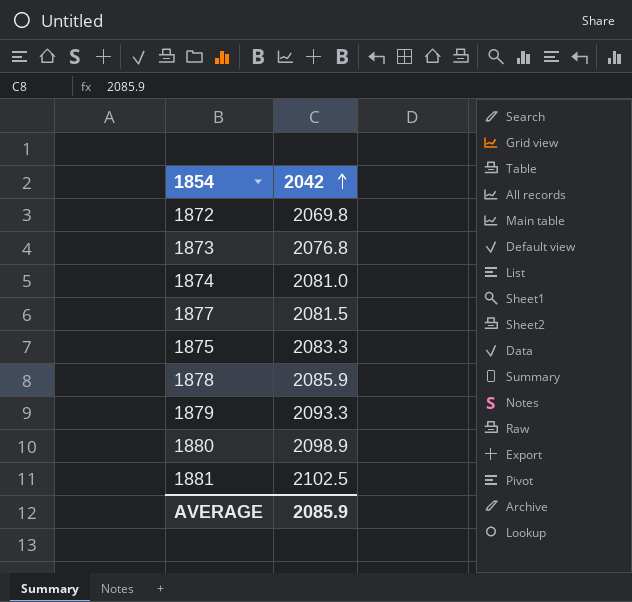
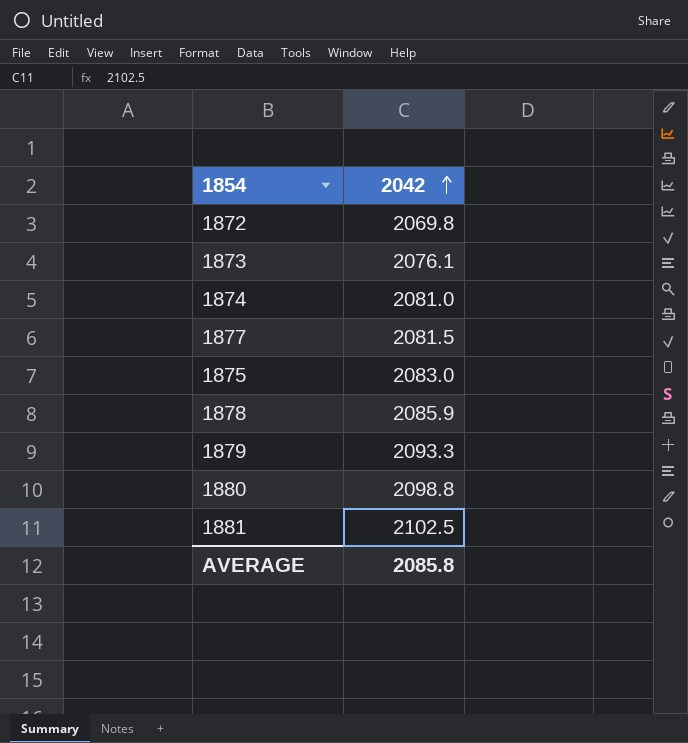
1873 | 2042: 2076.8 -> 2076.1
1875 | 2042: 2083.3 -> 2083.0
1880 | 2042: 2098.9 -> 2098.8
AVERAGE | 2042: 2085.9 -> 2085.8

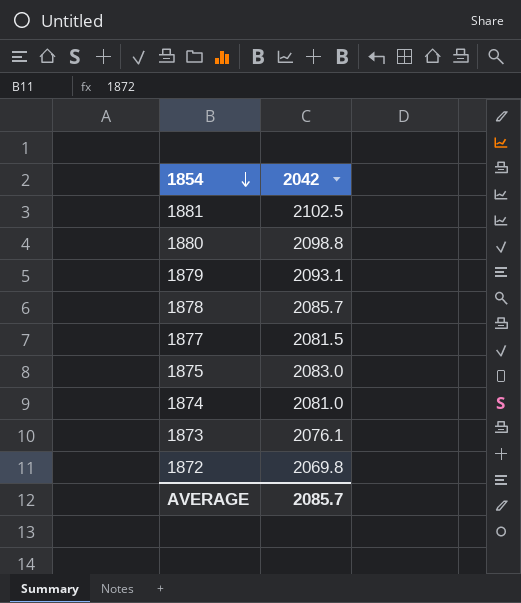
row order: 2042 ascending -> 1854 descending
1879 | 2042: 2093.3 -> 2093.1
1878 | 2042: 2085.9 -> 2085.7
AVERAGE | 2042: 2085.8 -> 2085.7

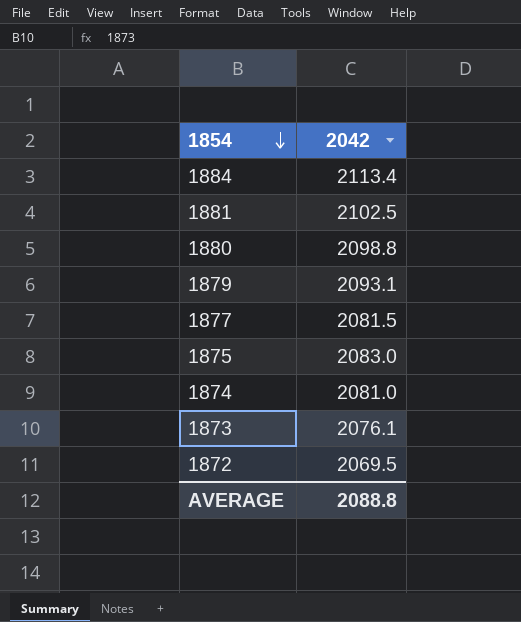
row 1878: 2085.7 -> none
row 1884: none -> 2113.4
1872 | 2042: 2069.8 -> 2069.5
AVERAGE | 2042: 2085.7 -> 2088.8

